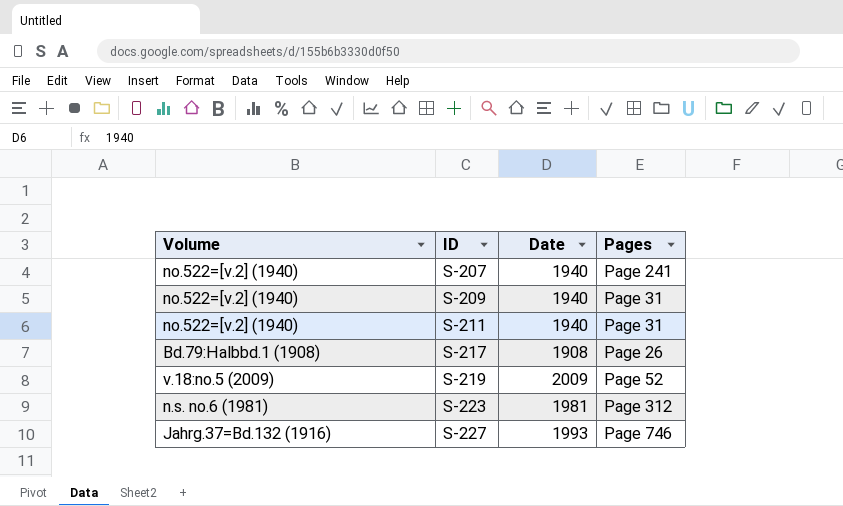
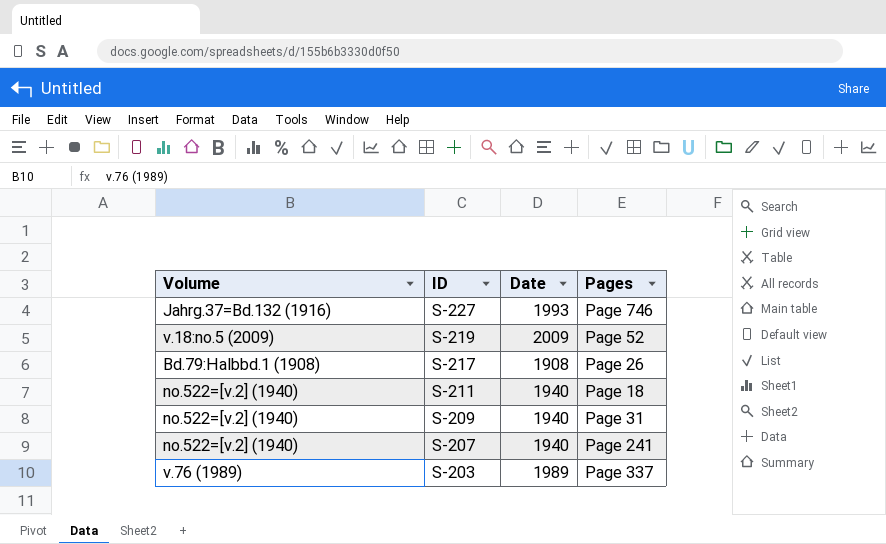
row order: ID ascending -> ID descending
row S-223: n.s. no.6 (1981) | 1981 | Page 312 -> none
S-211 | Pages: Page 31 -> Page 18
row S-203: none -> v.76 (1989) | 1989 | Page 337

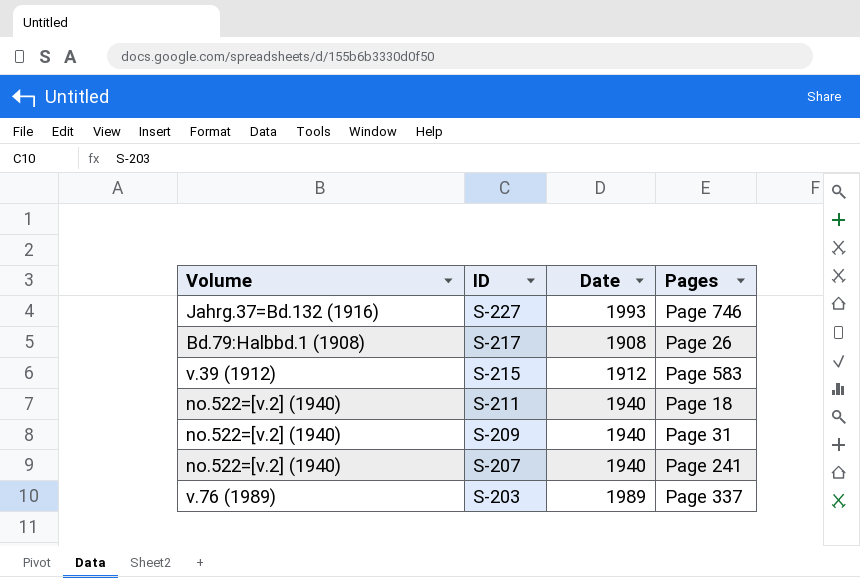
row S-219: v.18:no.5 (2009) | 2009 | Page 52 -> none
row S-215: none -> v.39 (1912) | 1912 | Page 583

